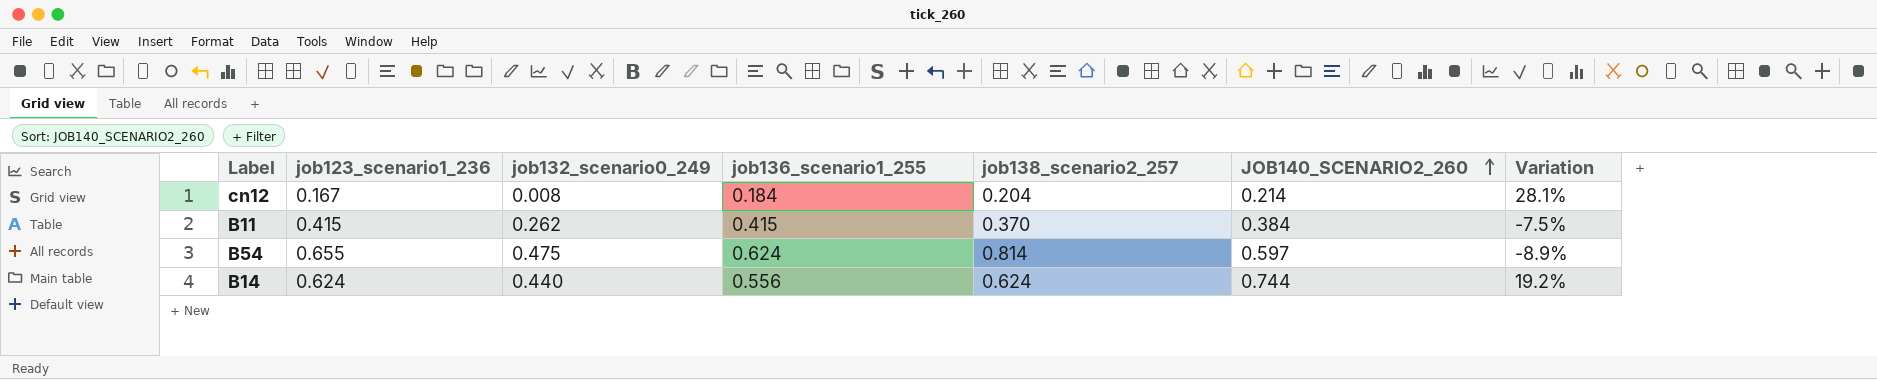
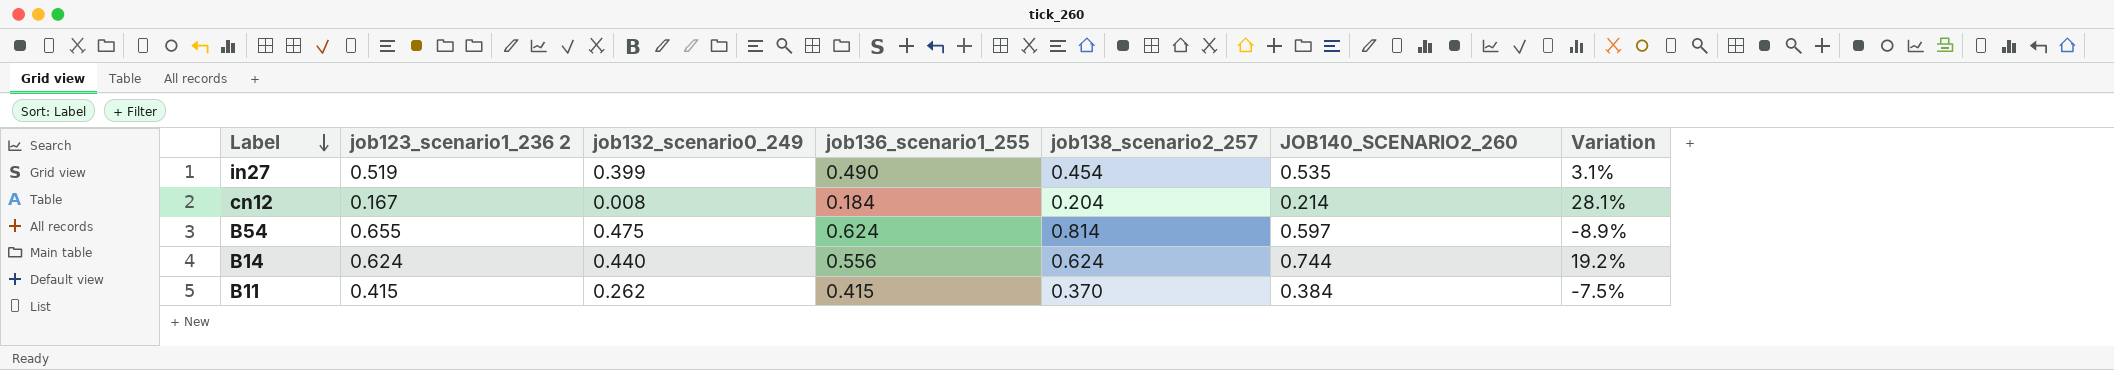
row order: JOB140_SCENARIO2_260 ascending -> Label descending
column name: job123_scenario1_236 -> job123_scenario1_236 2
row in27: none -> 0.519 | 0.399 | 0.490 | 0.454 | 0.535 | 3.1%

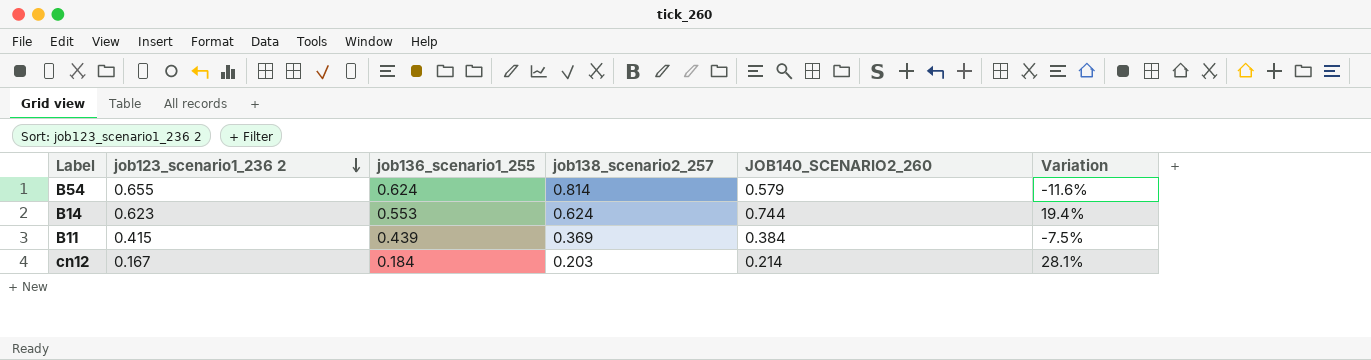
row order: Label descending -> job123_scenario1_236 2 descending
column job132_scenario0_249 | position: 3 -> none
row in27: 0.519 | 0.399 | 0.490 | 0.454 | 0.535 | 3.1% -> none
B54 | JOB140_SCENARIO2_260: 0.597 -> 0.579
B54 | Variation: -8.9% -> -11.6%
B14 | job123_scenario1_236 2: 0.624 -> 0.623
B14 | job136_scenario1_255: 0.556 -> 0.553
B14 | Variation: 19.2% -> 19.4%
B11 | job136_scenario1_255: 0.415 -> 0.439
B11 | job138_scenario2_257: 0.370 -> 0.369
cn12 | job138_scenario2_257: 0.204 -> 0.203

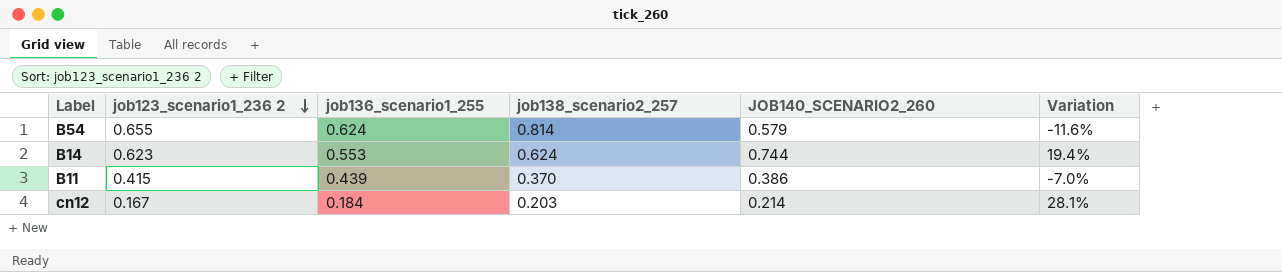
B11 | job138_scenario2_257: 0.369 -> 0.370
B11 | JOB140_SCENARIO2_260: 0.384 -> 0.386
B11 | Variation: -7.5% -> -7.0%

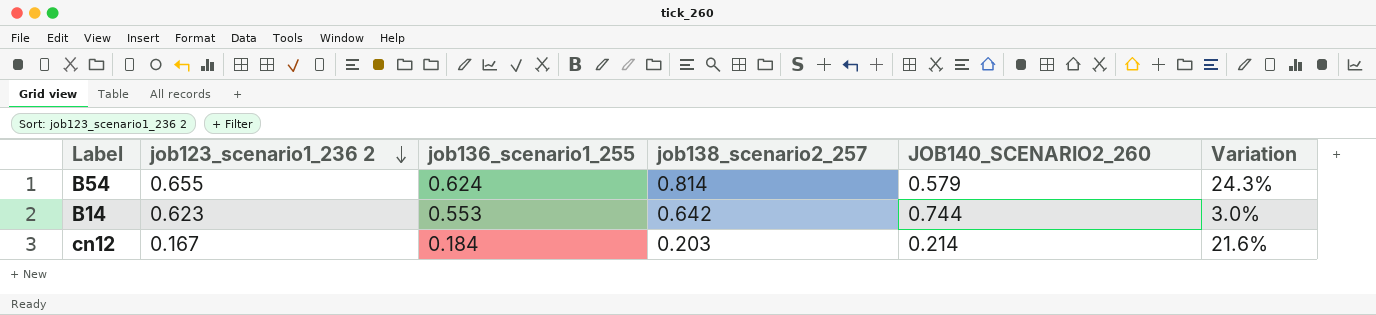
column Variation | formula: ([JOB140_SCENARIO2_260] - [job123_scenario1_236 2]) / [job123_scenario1_236 2] -> ([job138_scenario2_257] - [job123_scenario1_236 2]) / [job123_scenario1_236 2]
row B11: 0.415 | 0.439 | 0.370 | 0.386 | -7.0% -> none
B14 | job138_scenario2_257: 0.624 -> 0.642

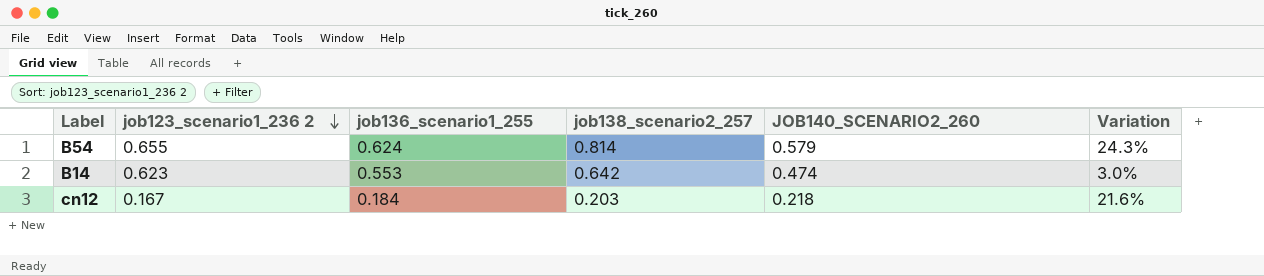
B14 | JOB140_SCENARIO2_260: 0.744 -> 0.474
cn12 | JOB140_SCENARIO2_260: 0.214 -> 0.218

